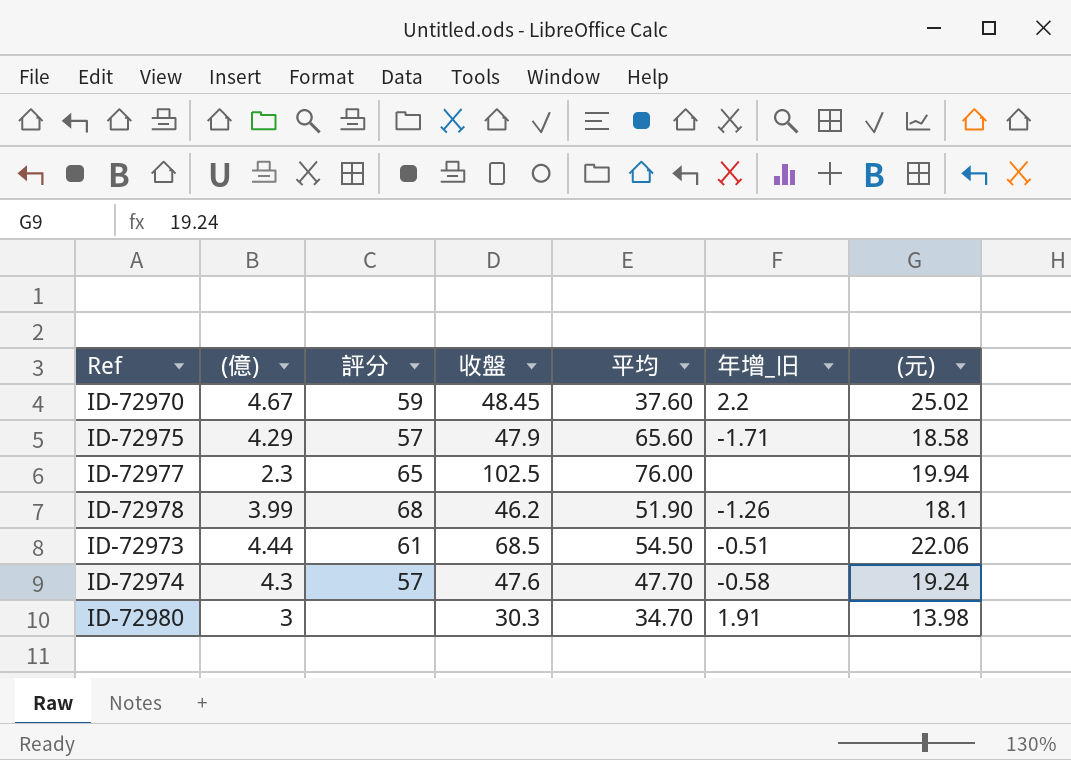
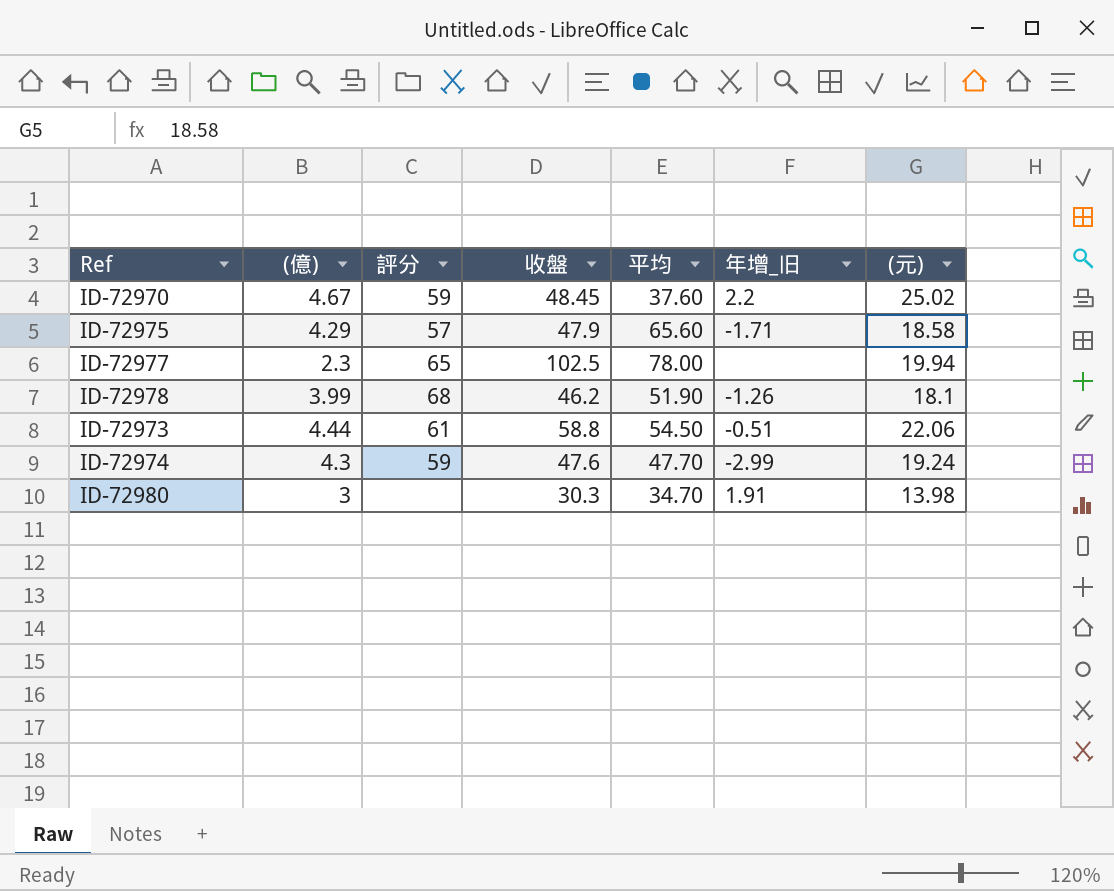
ID-72977 | 平均: 76.00 -> 78.00
ID-72973 | 收盤: 68.5 -> 58.8
ID-72974 | 評分: 57 -> 59
ID-72974 | 年增_旧: -0.58 -> -2.99

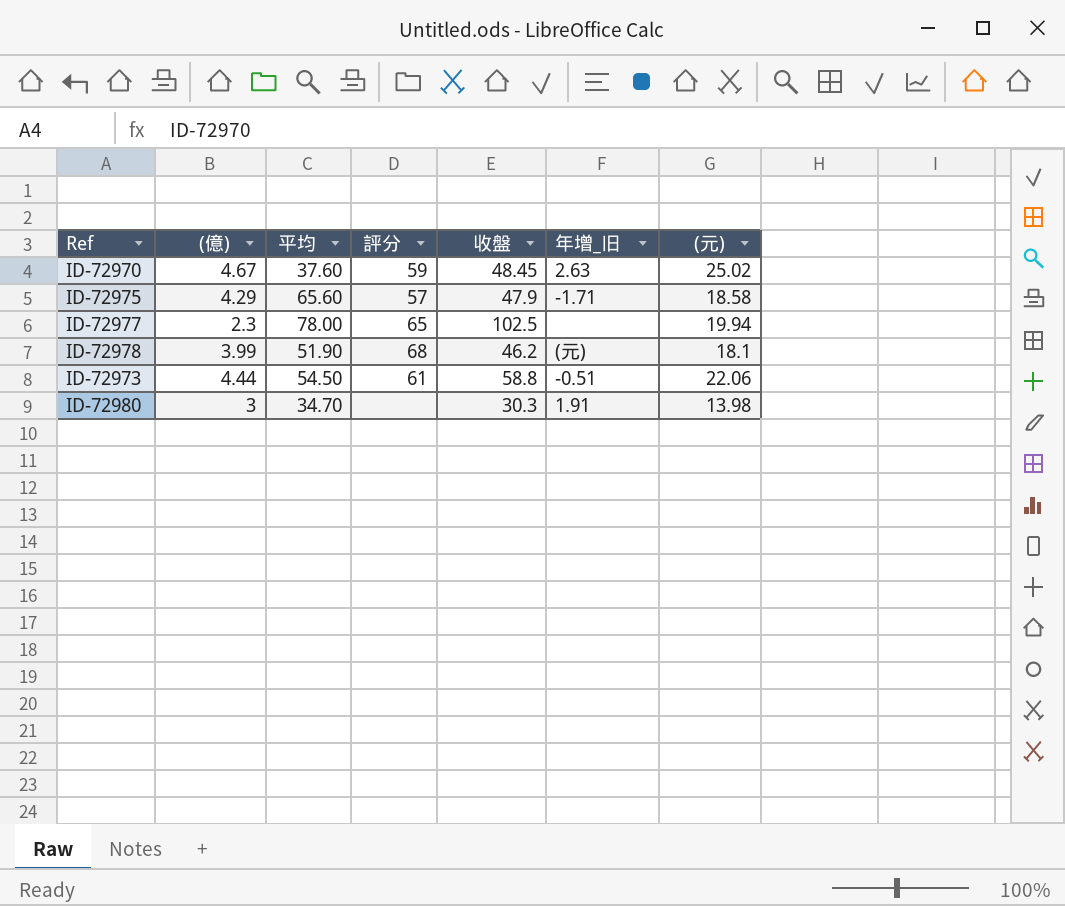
column 平均 | position: 5 -> 3
row ID-72974: 4.3 | 59 | 47.6 | 47.70 | -2.99 | 19.24 -> none
ID-72970 | 年增_旧: 2.2 -> 2.63
ID-72978 | 年增_旧: -1.26 -> (元)

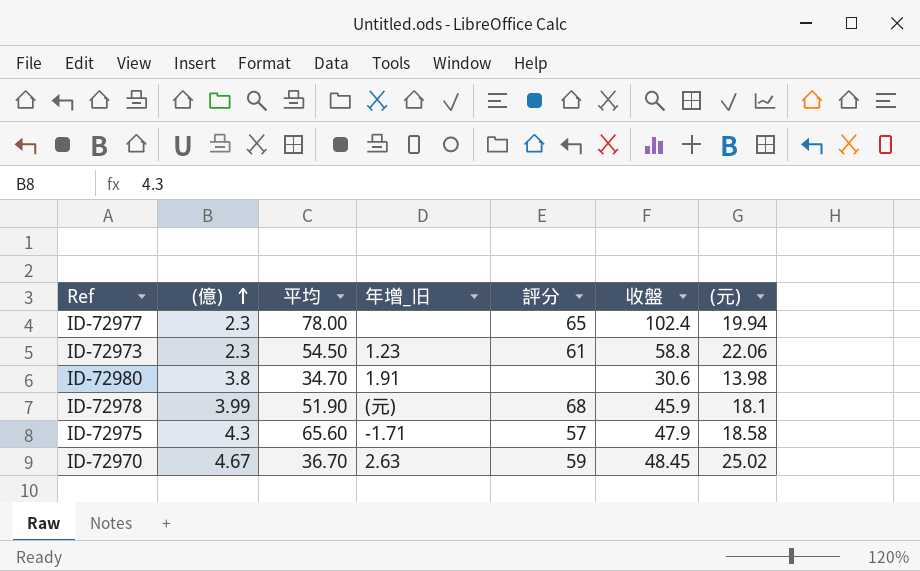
row order: none -> (億) ascending
column 年增_旧 | position: 6 -> 4
ID-72977 | 收盤: 102.5 -> 102.4
ID-72973 | (億): 4.44 -> 2.3
ID-72973 | 年增_旧: -0.51 -> 1.23
ID-72980 | (億): 3 -> 3.8
ID-72980 | 收盤: 30.3 -> 30.6
ID-72978 | 收盤: 46.2 -> 45.9
ID-72975 | (億): 4.29 -> 4.3
ID-72970 | 平均: 37.60 -> 36.70

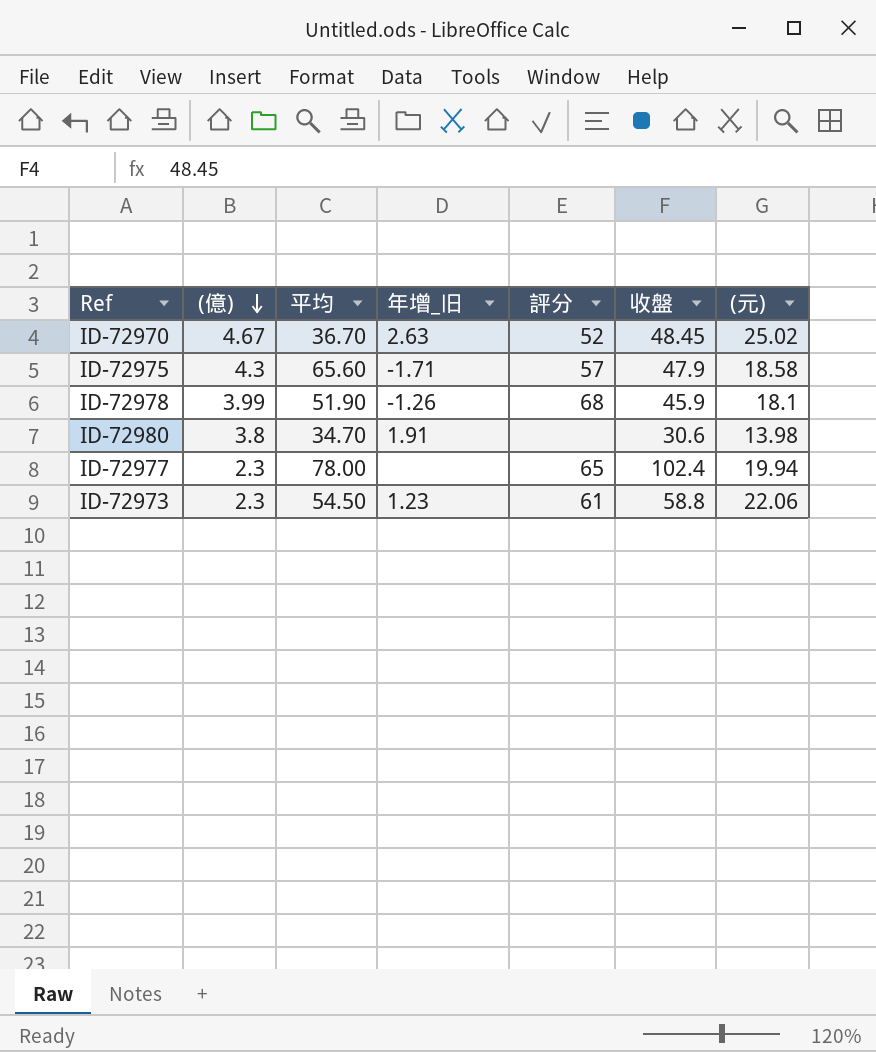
row order: (億) ascending -> (億) descending
ID-72970 | 評分: 59 -> 52
ID-72978 | 年增_旧: (元) -> -1.26

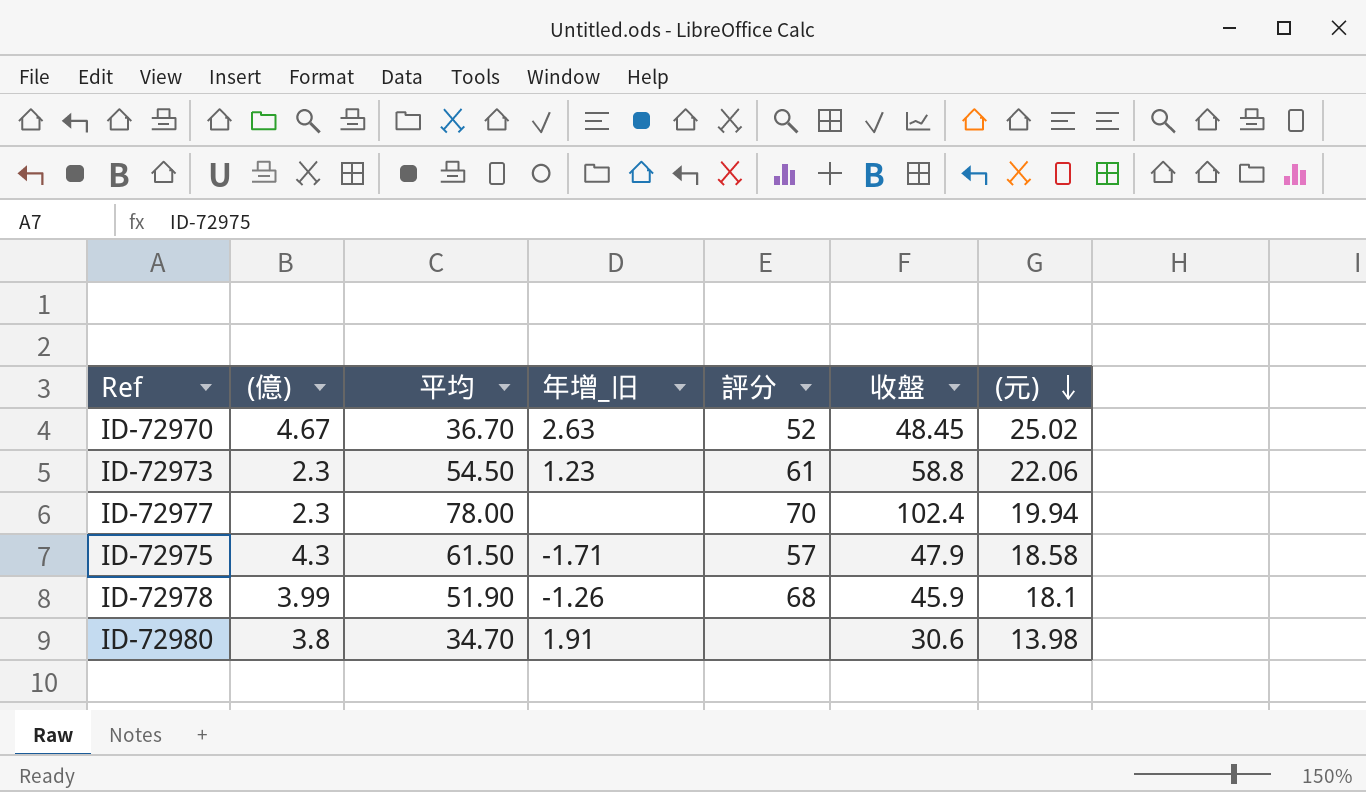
row order: (億) descending -> (元) descending
ID-72977 | 評分: 65 -> 70
ID-72975 | 平均: 65.60 -> 61.50

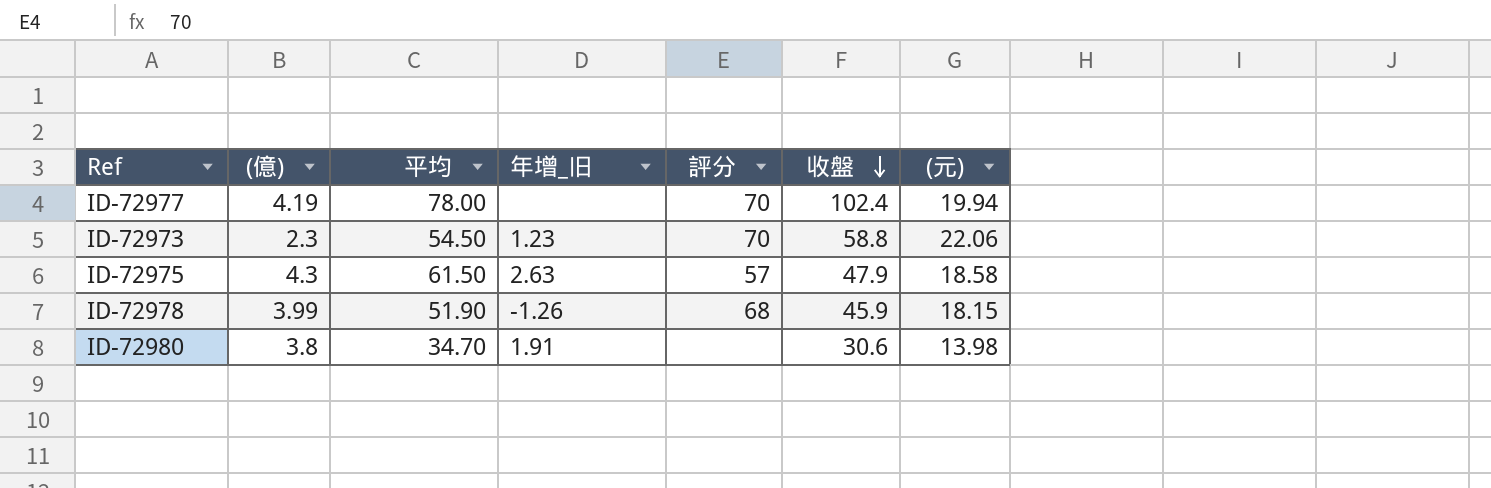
row order: (元) descending -> 收盤 descending
row ID-72970: 4.67 | 36.70 | 2.63 | 52 | 48.45 | 25.02 -> none
ID-72977 | (億): 2.3 -> 4.19
ID-72973 | 評分: 61 -> 70
ID-72975 | 年增_旧: -1.71 -> 2.63
ID-72978 | (元): 18.1 -> 18.15

